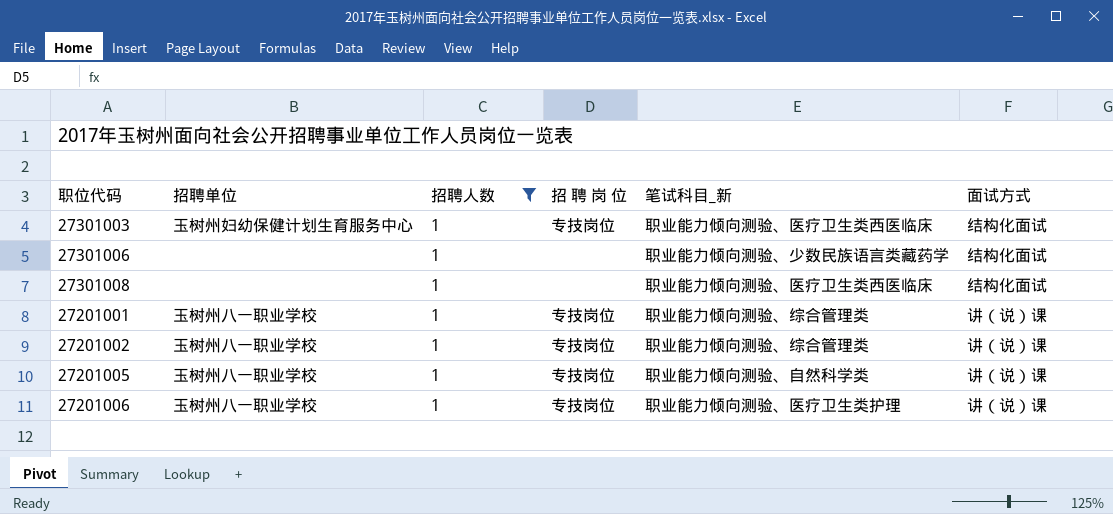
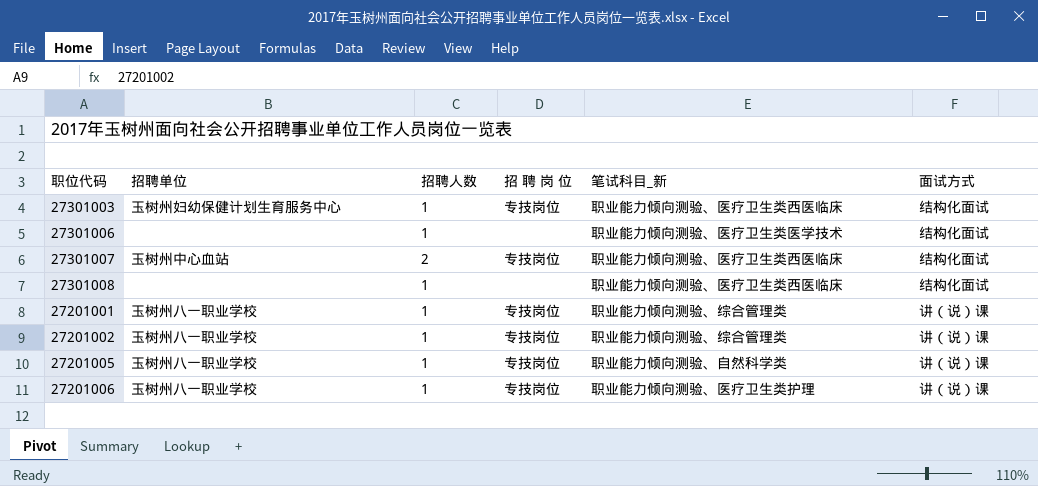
filter: 招聘人数 = 1 -> none
27301006 | 笔试科目_新: 职业能力倾向测验、少数民族语言类藏药学 -> 职业能力倾向测验、医疗卫生类医学技术

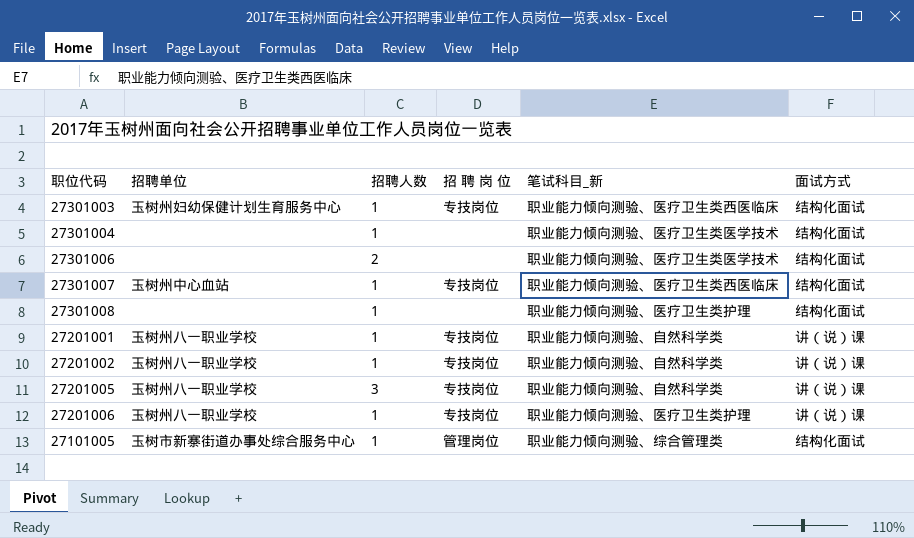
row 27301004: none -> none | 1 | none | 职业能力倾向测验、医疗卫生类医学技术 | 结构化面试
27301006 | 招聘人数: 1 -> 2
27301007 | 招聘人数: 2 -> 1
27301008 | 笔试科目_新: 职业能力倾向测验、医疗卫生类西医临床 -> 职业能力倾向测验、医疗卫生类护理
27201001 | 笔试科目_新: 职业能力倾向测验、综合管理类 -> 职业能力倾向测验、自然科学类
27201002 | 笔试科目_新: 职业能力倾向测验、综合管理类 -> 职业能力倾向测验、自然科学类
27201005 | 招聘人数: 1 -> 3
row 27101005: none -> 玉树市新寨街道办事处综合服务中心 | 1 | 管理岗位 | 职业能力倾向测验、综合管理类 | 结构化面试

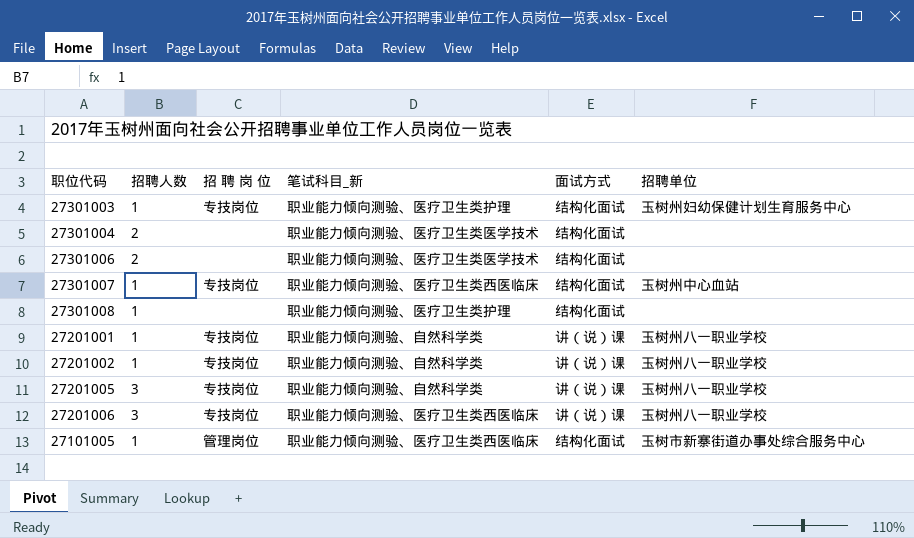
column 招聘单位 | position: 2 -> 6
27301003 | 笔试科目_新: 职业能力倾向测验、医疗卫生类西医临床 -> 职业能力倾向测验、医疗卫生类护理
27301004 | 招聘人数: 1 -> 2
27201006 | 招聘人数: 1 -> 3
27201006 | 笔试科目_新: 职业能力倾向测验、医疗卫生类护理 -> 职业能力倾向测验、医疗卫生类西医临床
27101005 | 笔试科目_新: 职业能力倾向测验、综合管理类 -> 职业能力倾向测验、医疗卫生类西医临床

